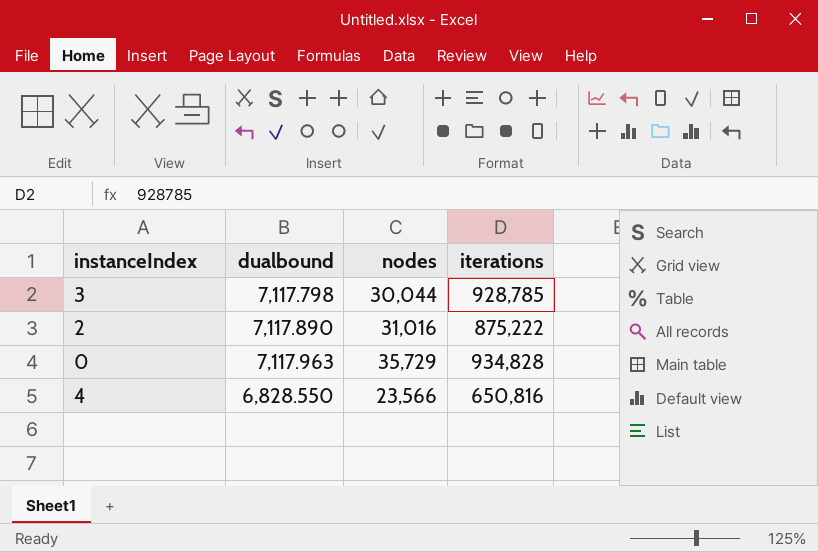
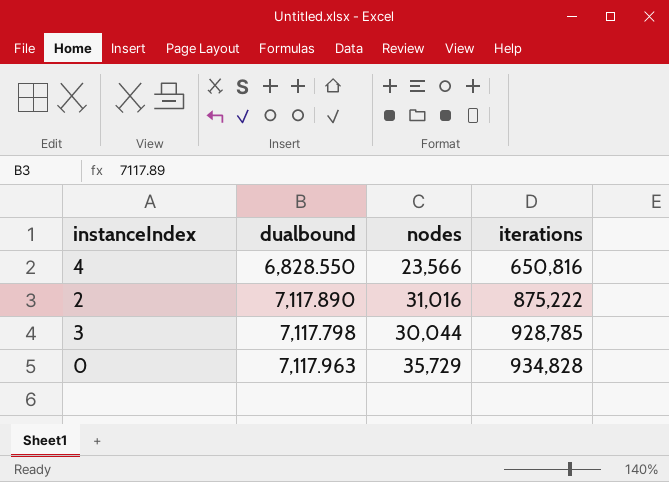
row order: none -> iterations ascending

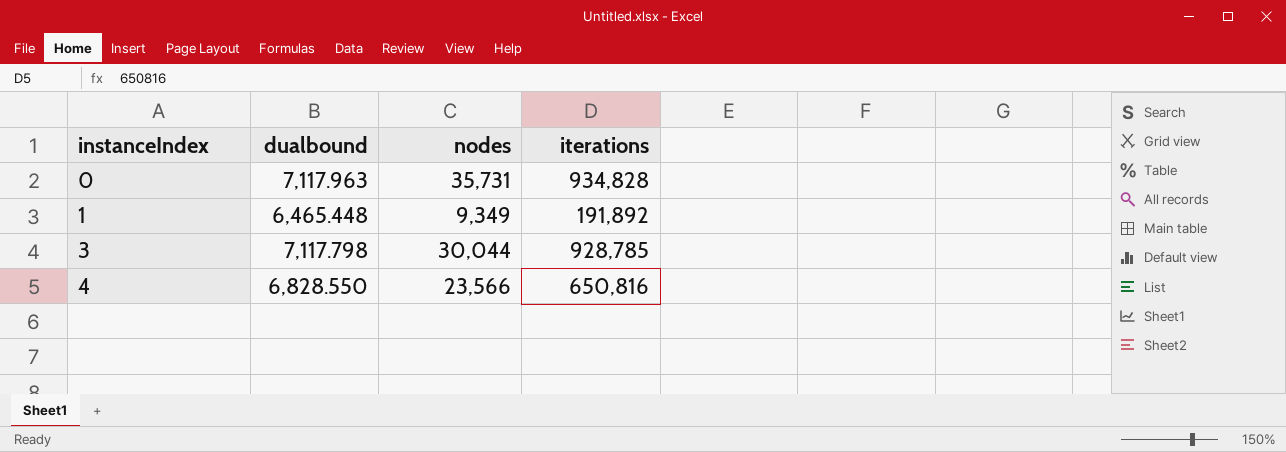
row order: iterations ascending -> instanceIndex ascending
row 2: 7,117.890 | 31,016 | 875,222 -> none
0 | nodes: 35,729 -> 35,731
row 1: none -> 6,465.448 | 9,349 | 191,892

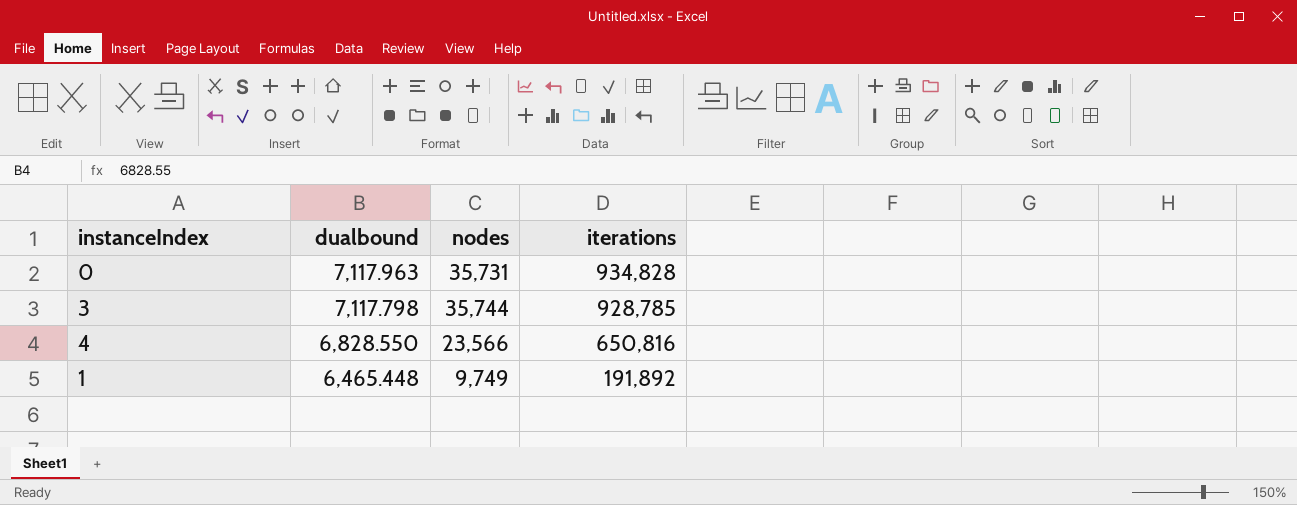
row order: instanceIndex ascending -> dualbound descending
3 | nodes: 30,044 -> 35,744
1 | nodes: 9,349 -> 9,749

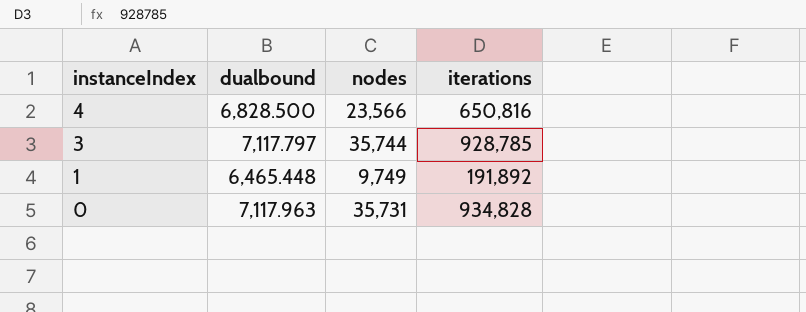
row order: dualbound descending -> instanceIndex descending
4 | dualbound: 6,828.550 -> 6,828.500
3 | dualbound: 7,117.798 -> 7,117.797

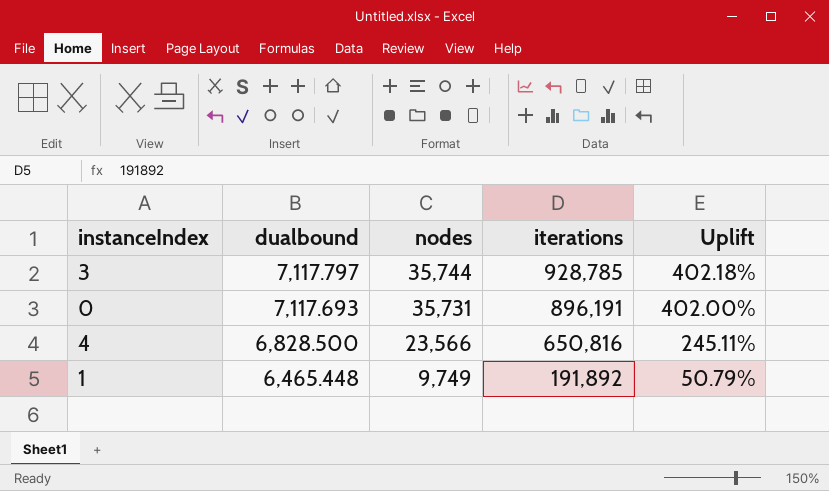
row order: instanceIndex descending -> dualbound descending
column Uplift | formula: none -> ([nodes] - [dualbound]) / [dualbound]
0 | dualbound: 7,117.963 -> 7,117.693
0 | iterations: 934,828 -> 896,191

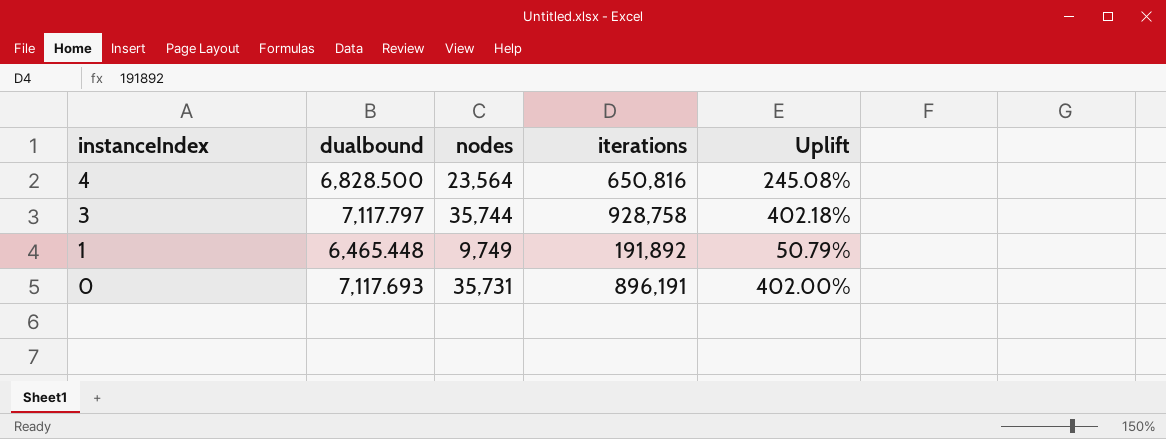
row order: dualbound descending -> instanceIndex descending
4 | nodes: 23,566 -> 23,564
4 | Uplift: 245.11% -> 245.08%
3 | iterations: 928,785 -> 928,758

